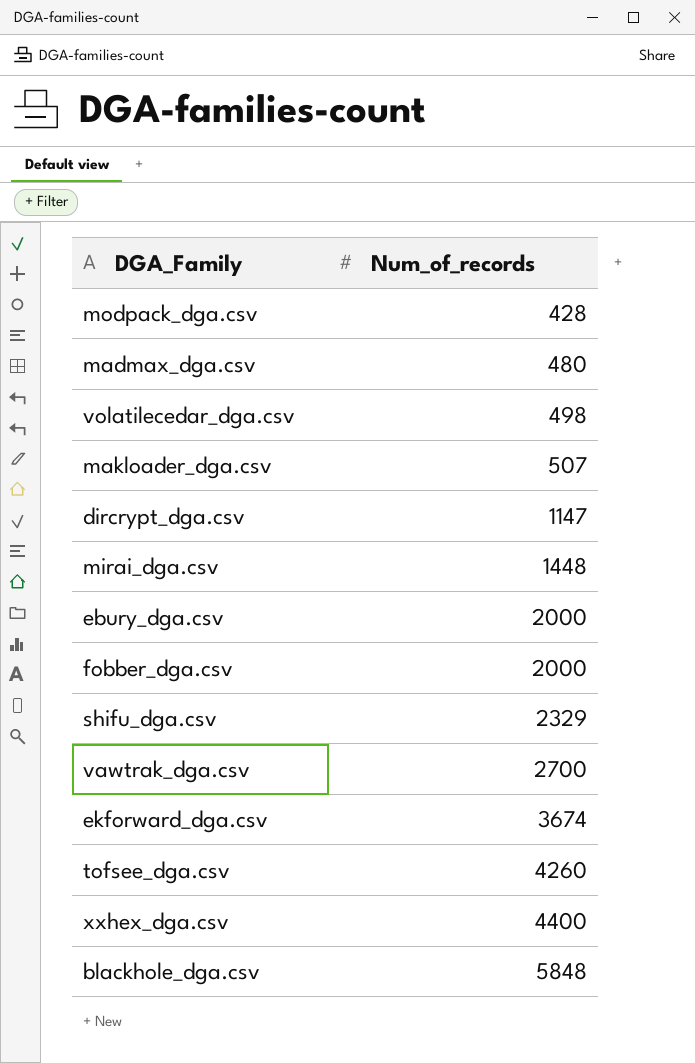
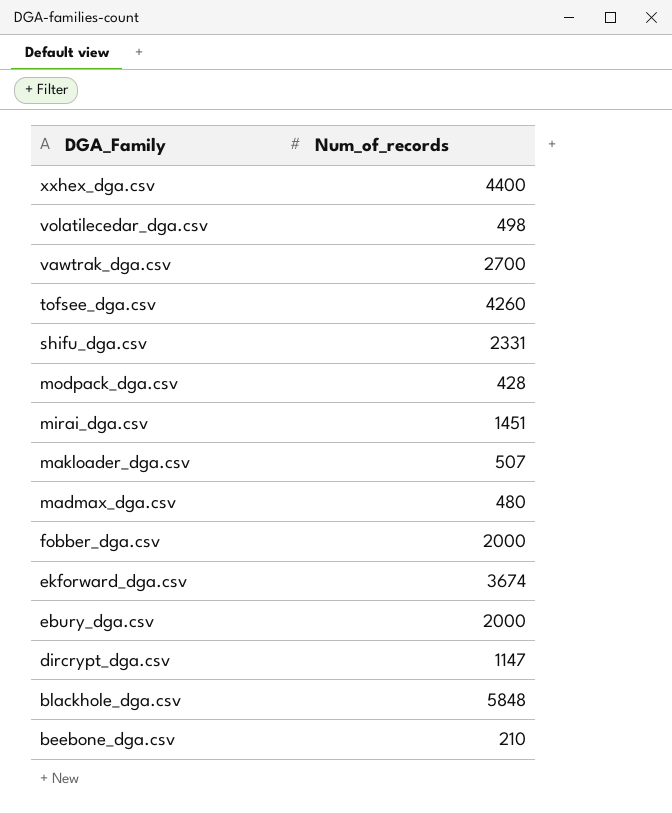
row order: Num_of_records ascending -> DGA_Family descending
shifu_dga.csv | Num_of_records: 2329 -> 2331
mirai_dga.csv | Num_of_records: 1448 -> 1451
row beebone_dga.csv: none -> 210

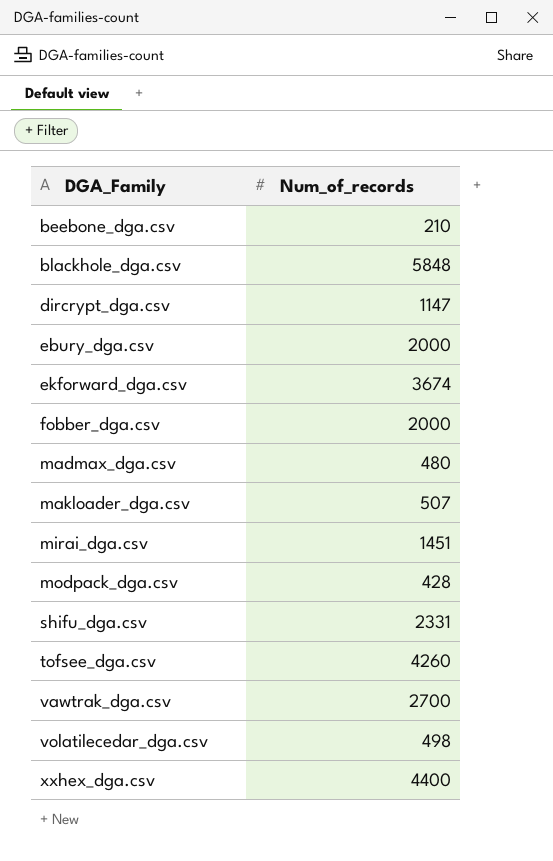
row order: DGA_Family descending -> DGA_Family ascending

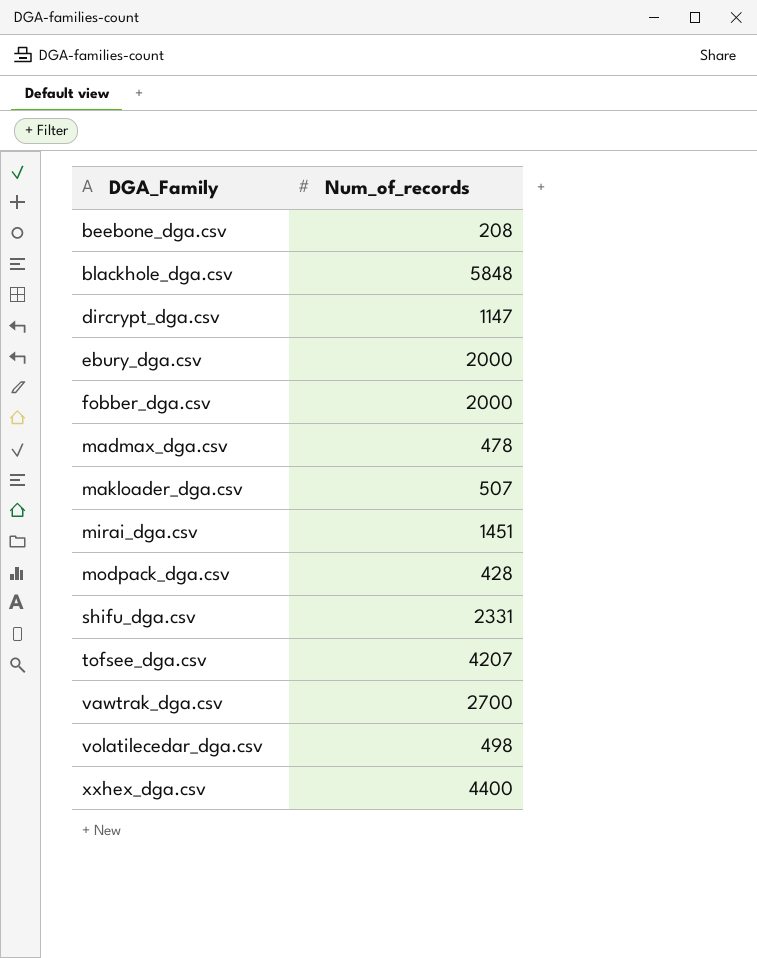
row ekforward_dga.csv: 3674 -> none
beebone_dga.csv | Num_of_records: 210 -> 208
madmax_dga.csv | Num_of_records: 480 -> 478
tofsee_dga.csv | Num_of_records: 4260 -> 4207

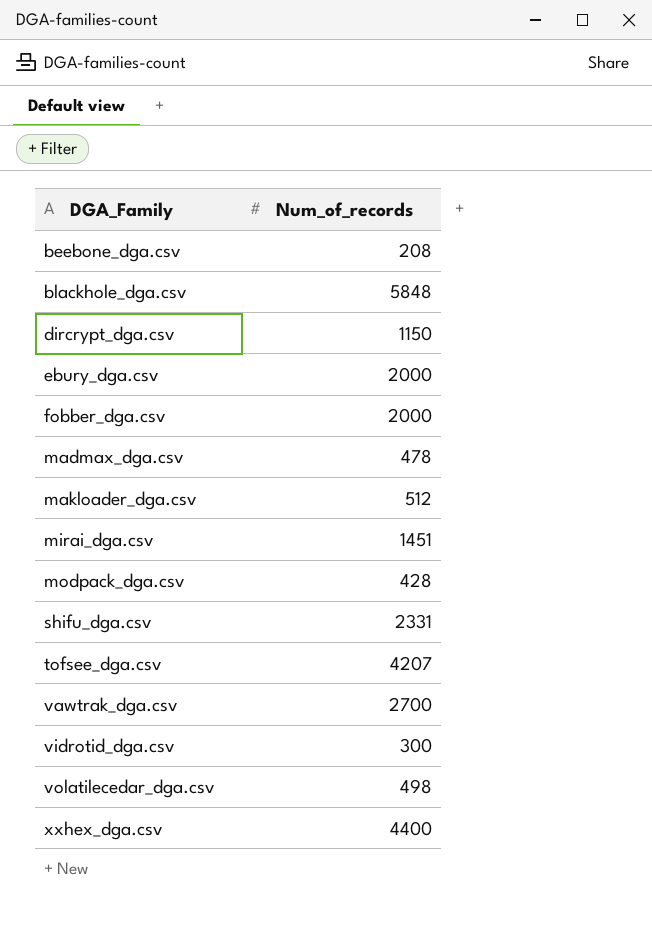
dircrypt_dga.csv | Num_of_records: 1147 -> 1150
makloader_dga.csv | Num_of_records: 507 -> 512
row vidrotid_dga.csv: none -> 300

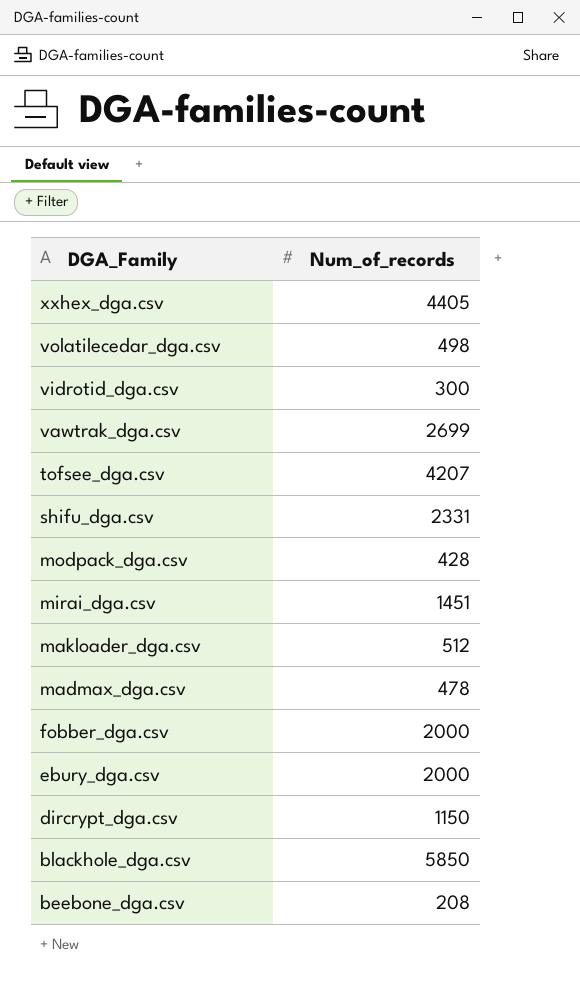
row order: DGA_Family ascending -> DGA_Family descending
xxhex_dga.csv | Num_of_records: 4400 -> 4405
vawtrak_dga.csv | Num_of_records: 2700 -> 2699
blackhole_dga.csv | Num_of_records: 5848 -> 5850

